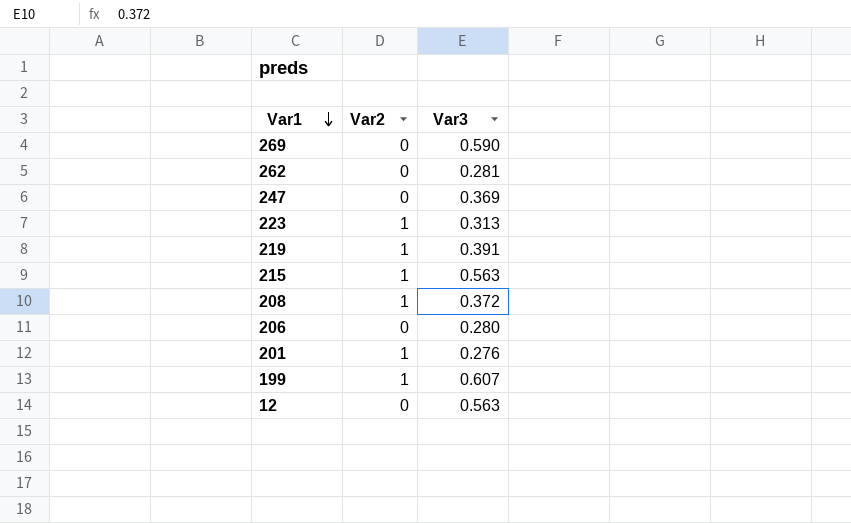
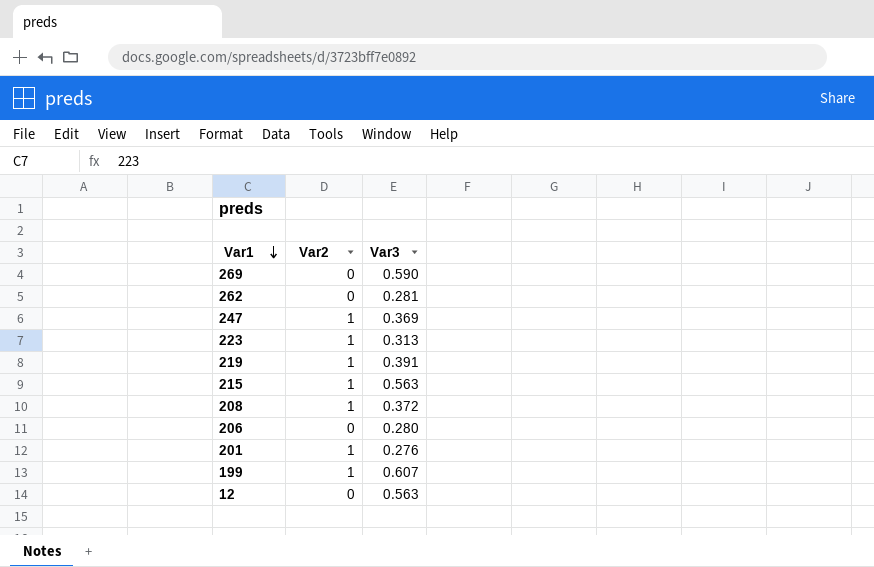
247 | Var2: 0 -> 1

